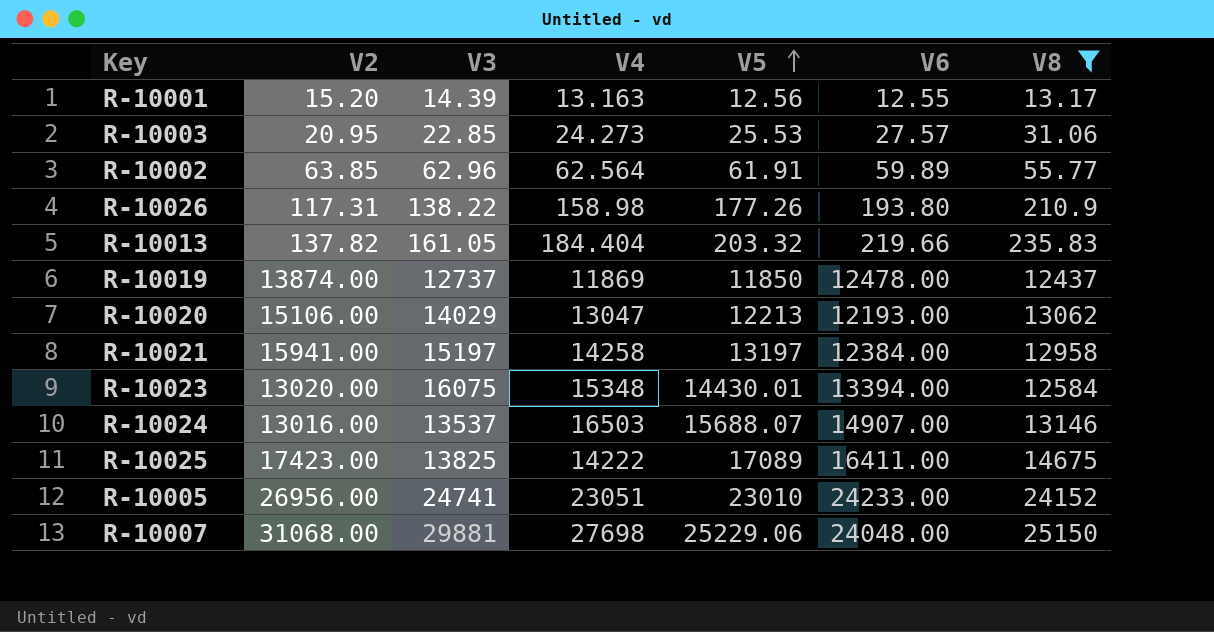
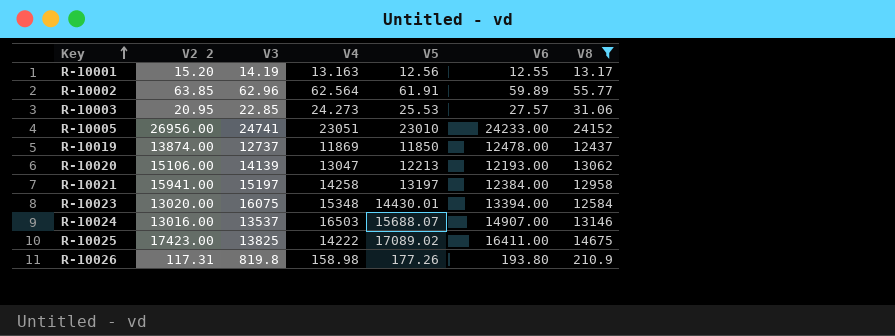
row order: V5 ascending -> Key ascending
column name: V2 -> V2 2
row R-10013: 137.82 | 161.05 | 184.404 | 203.32 | 219.66 | 235.83 -> none
row R-10007: 31068.00 | 29881 | 27698 | 25229.06 | 24048.00 | 25150 -> none
R-10001 | V3: 14.39 -> 14.19
R-10020 | V3: 14029 -> 14139
R-10025 | V5: 17089 -> 17089.02
R-10026 | V3: 138.22 -> 819.8

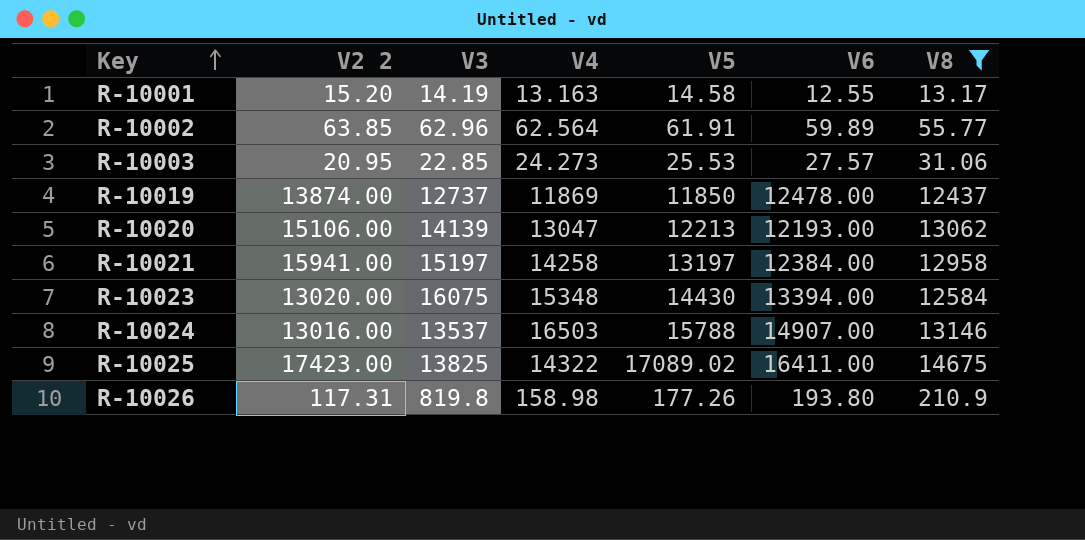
row R-10005: 26956.00 | 24741 | 23051 | 23010 | 24233.00 | 24152 -> none
R-10001 | V5: 12.56 -> 14.58
R-10023 | V5: 14430.01 -> 14430
R-10024 | V5: 15688.07 -> 15788
R-10025 | V4: 14222 -> 14322

